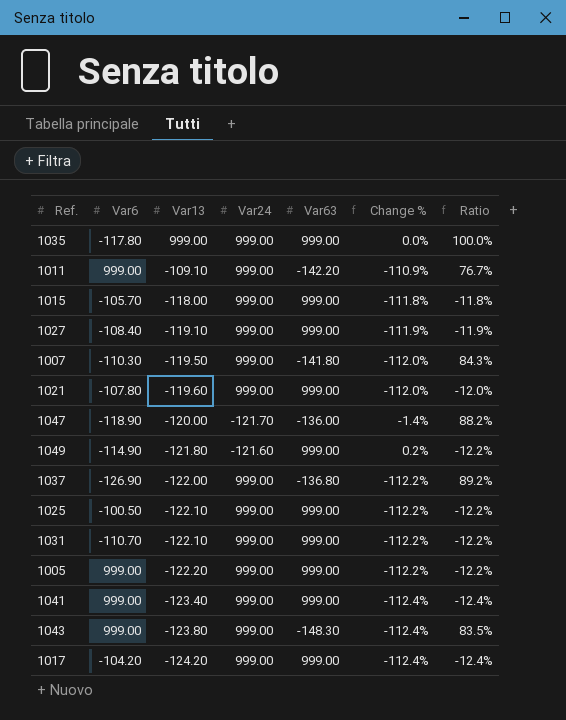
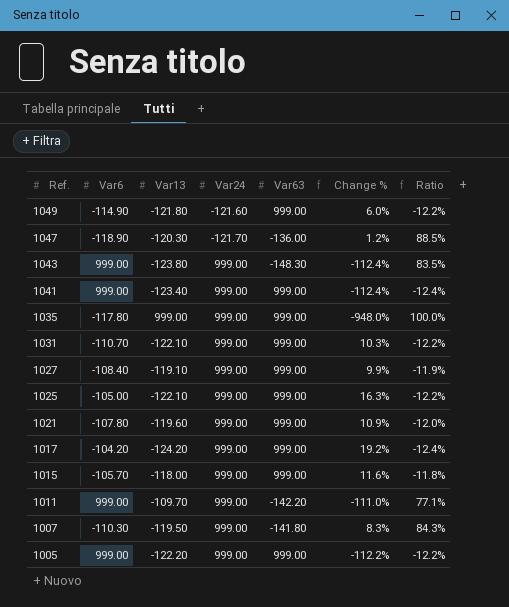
row order: Var13 descending -> Ref. descending
column Change % | formula: ([Var13] - [Var24]) / [Var24] -> ([Var13] - [Var6]) / [Var6]
row 1037: -126.90 | -122.00 | 999.00 | -136.80 | -112.2% | 89.2% -> none
1047 | Var13: -120.00 -> -120.30
1047 | Ratio: 88.2% -> 88.5%
1025 | Var6: -100.50 -> -105.00
1011 | Var13: -109.10 -> -109.70
1011 | Ratio: 76.7% -> 77.1%

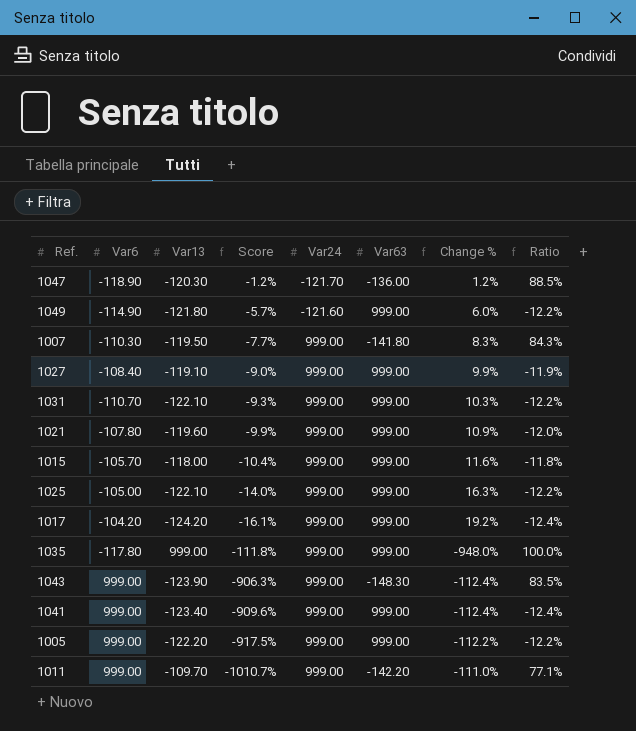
row order: Ref. descending -> Score descending
column Score | formula: none -> ([Var6] - [Var13]) / [Var13]
1043 | Var13: -123.80 -> -123.90

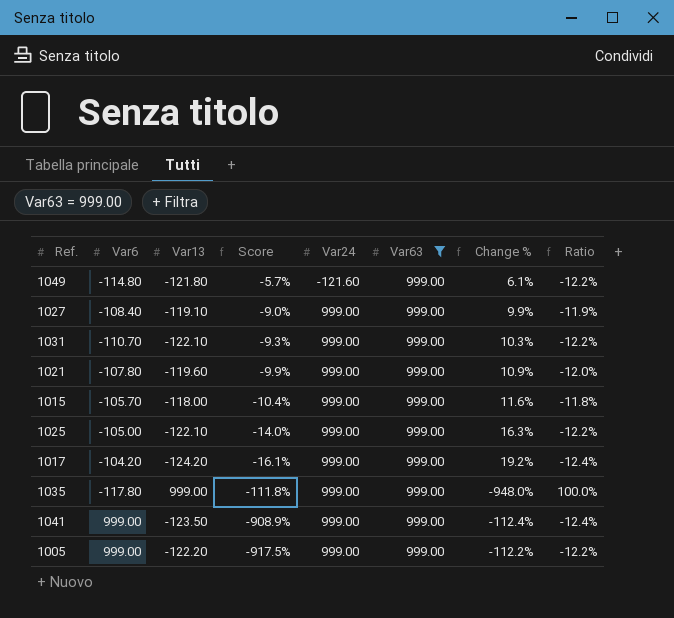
filter: none -> Var63 = 999.00
1049 | Var6: -114.90 -> -114.80
1049 | Change %: 6.0% -> 6.1%
1041 | Var13: -123.40 -> -123.50
1041 | Score: -909.6% -> -908.9%

